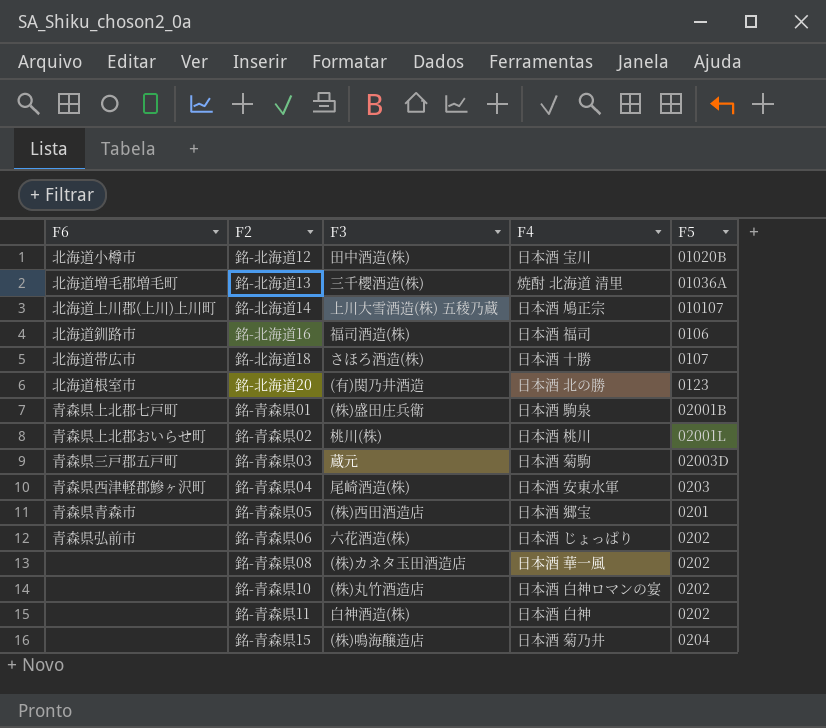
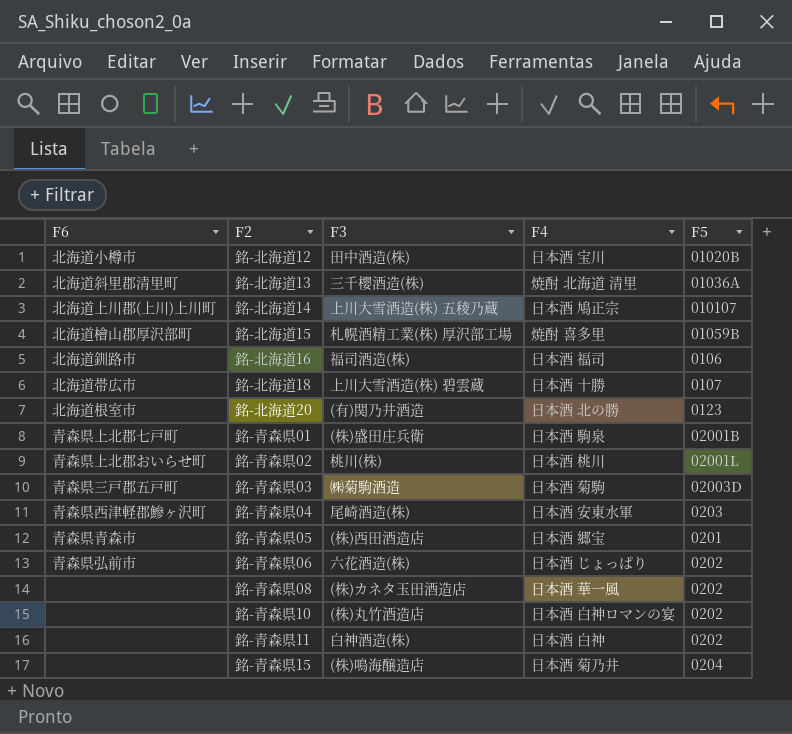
銘-北海道13 | F6: 北海道増毛郡増毛町 -> 北海道斜里郡清里町
row 銘-北海道15: none -> 北海道檜山郡厚沢部町 | 札幌酒精工業(株) 厚沢部工場 | 焼酎 喜多里 | 01059B
銘-北海道18 | F3: さほろ酒造(株) -> 上川大雪酒造(株) 碧雲蔵
銘-青森県03 | F3: 蔵元 -> ㈱菊駒酒造

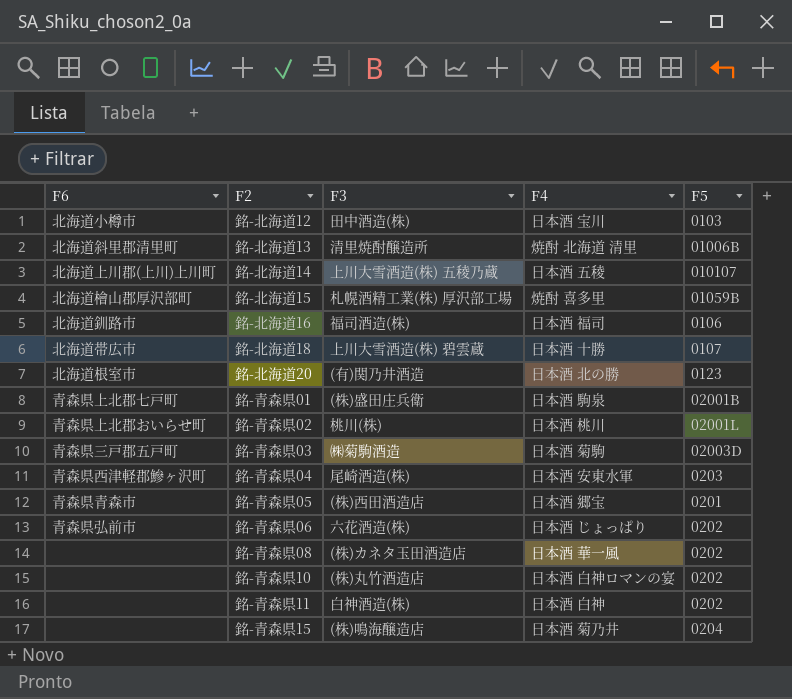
銘-北海道12 | F5: 01020B -> 0103
銘-北海道13 | F3: 三千櫻酒造(株) -> 清里焼酎醸造所
銘-北海道13 | F5: 01036A -> 01006B
銘-北海道14 | F4: 日本酒 鳩正宗 -> 日本酒 五稜

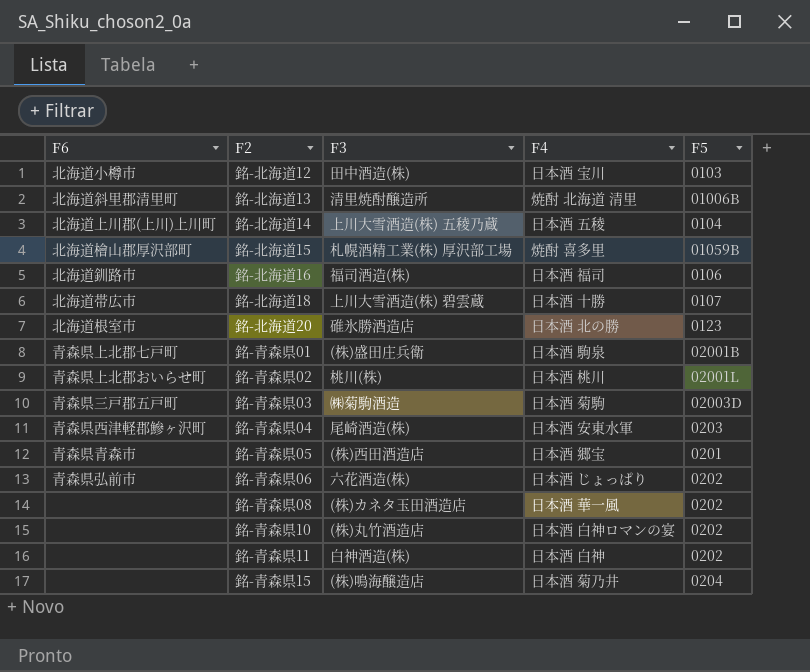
銘-北海道14 | F5: 010107 -> 0104
銘-北海道20 | F3: (有)関乃井酒造 -> 碓氷勝酒造店

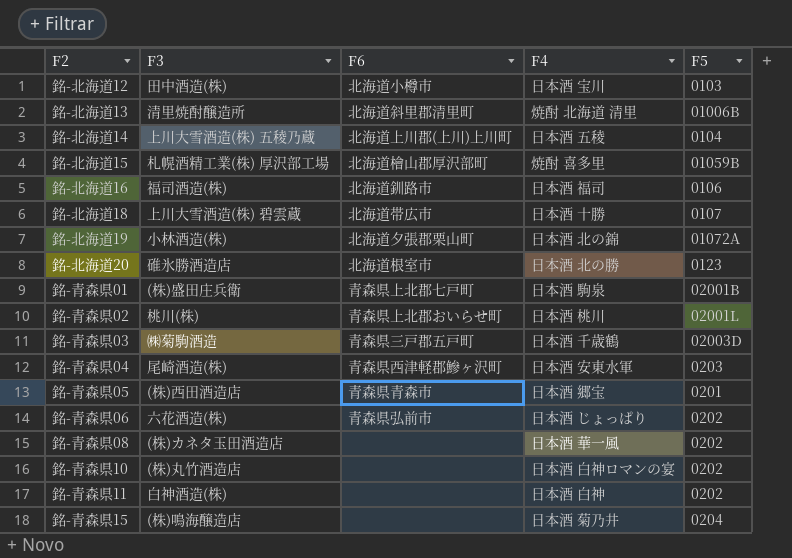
column F6 | position: 1 -> 3
row 銘-北海道19: none -> 小林酒造(株) | 北海道夕張郡栗山町 | 日本酒 北の錦 | 01072A
銘-青森県03 | F4: 日本酒 菊駒 -> 日本酒 千歳鶴

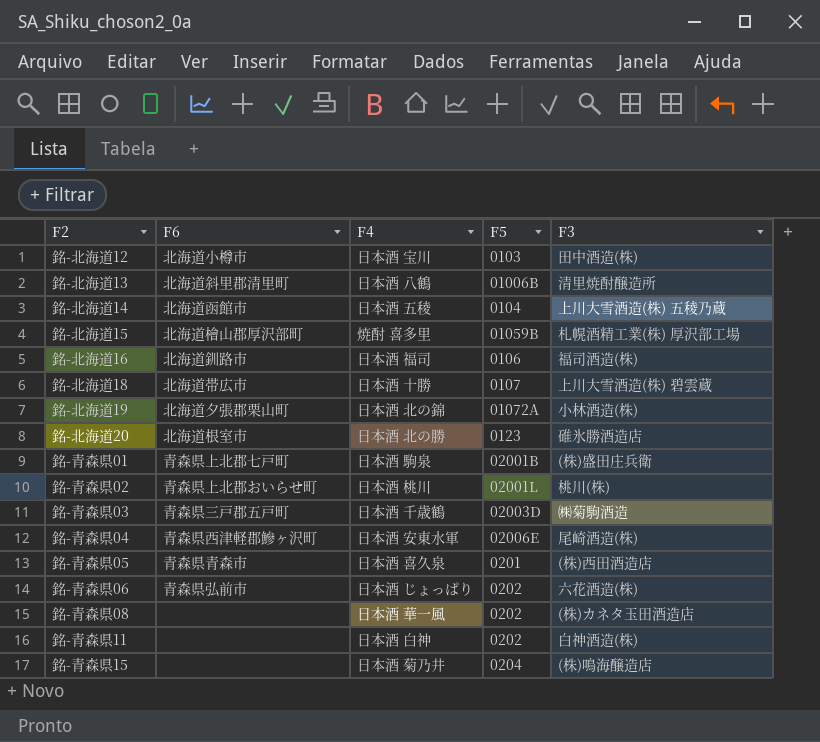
column F3 | position: 2 -> 5
row 銘-青森県10: (株)丸竹酒造店 | none | 日本酒 白神ロマンの宴 | 0202 -> none
銘-北海道13 | F4: 焼酎 北海道 清里 -> 日本酒 八鶴
銘-北海道14 | F6: 北海道上川郡(上川)上川町 -> 北海道函館市
銘-青森県04 | F5: 0203 -> 02006E
銘-青森県05 | F4: 日本酒 郷宝 -> 日本酒 喜久泉

